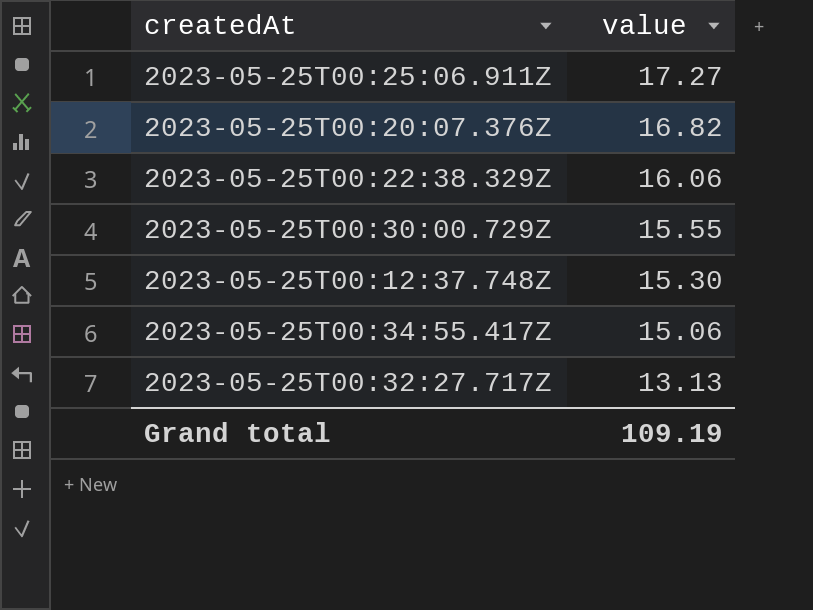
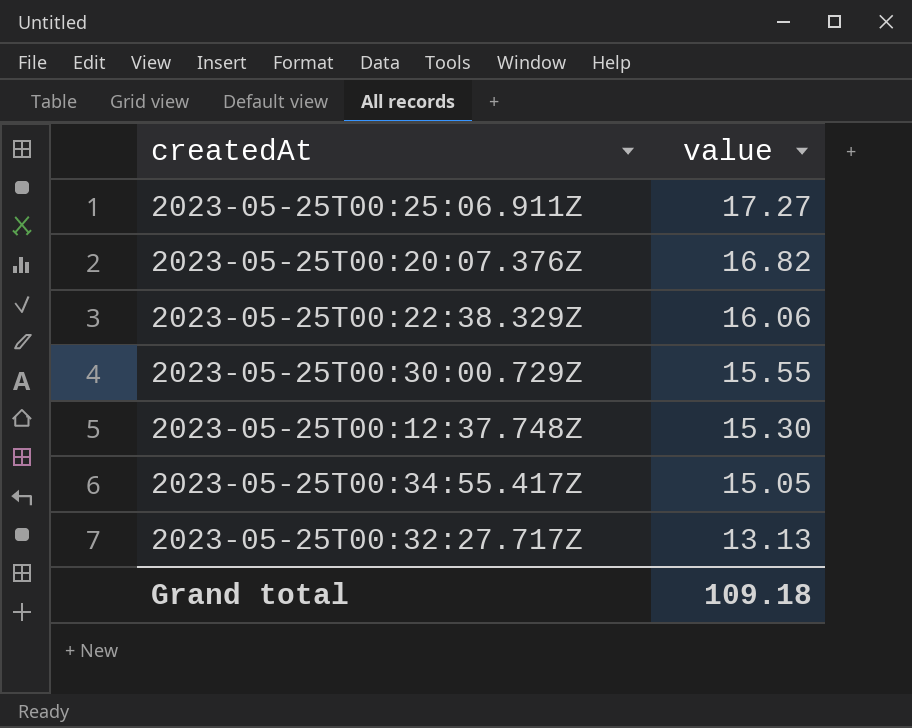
2023-05-25T00:34:55.417Z | value: 15.06 -> 15.05
Grand total | value: 109.19 -> 109.18

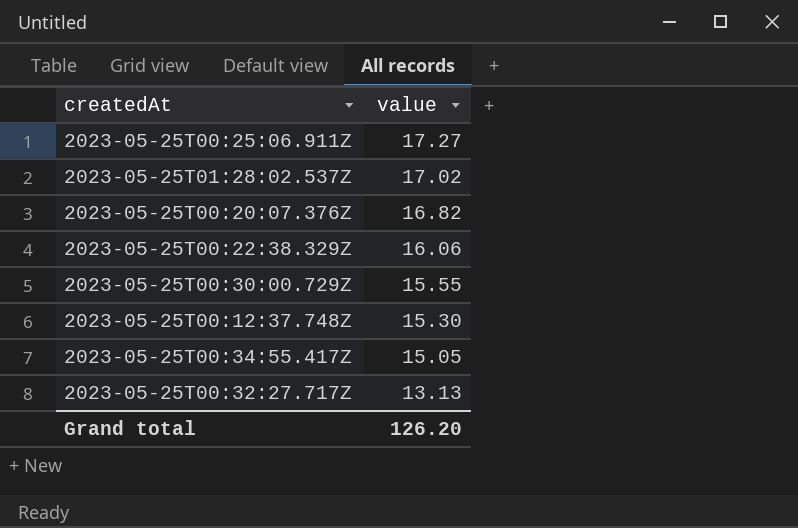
row 2023-05-25T01:28:02.537Z: none -> 17.02
Grand total | value: 109.18 -> 126.20

